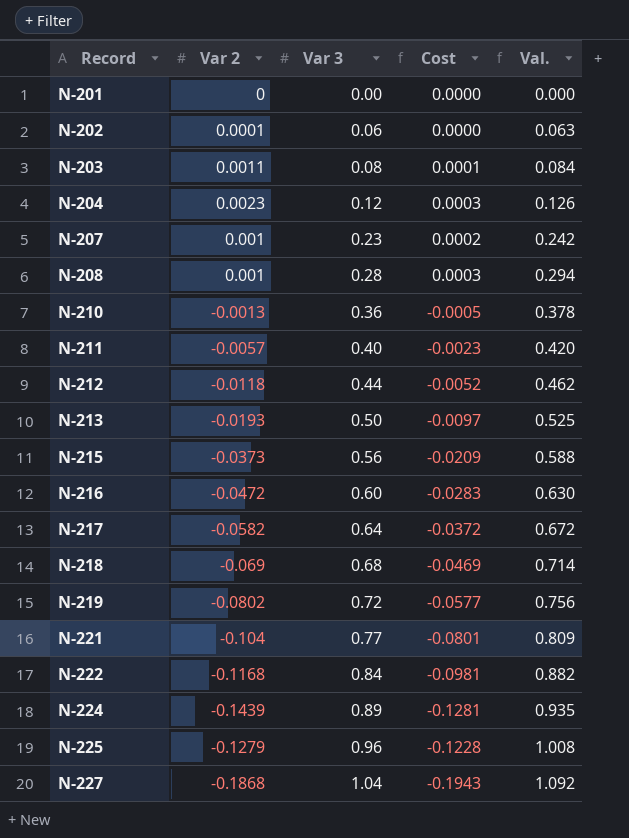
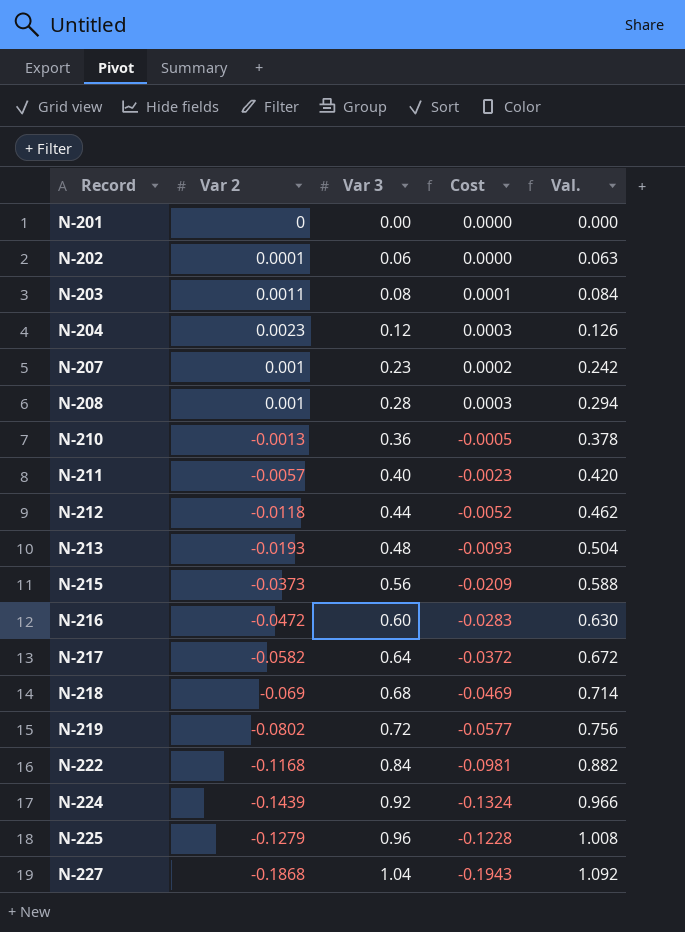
row N-221: -0.104 | 0.77 | -0.0801 | 0.809 -> none
N-213 | Var 3: 0.50 -> 0.48
N-213 | Cost: -0.0097 -> -0.0093
N-213 | Val.: 0.525 -> 0.504
N-224 | Var 3: 0.89 -> 0.92
N-224 | Cost: -0.1281 -> -0.1324
N-224 | Val.: 0.935 -> 0.966

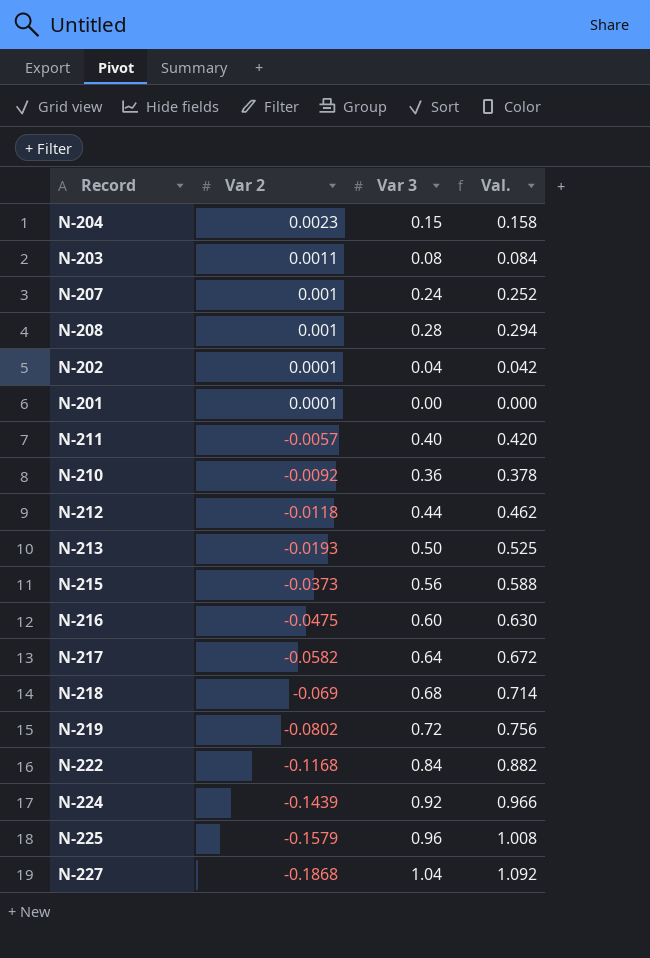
row order: Record ascending -> Var 2 descending
column Cost | formula: [Var 2] * [Var 3] -> none
N-204 | Var 3: 0.12 -> 0.15
N-204 | Val.: 0.126 -> 0.158
N-207 | Var 3: 0.23 -> 0.24
N-207 | Val.: 0.242 -> 0.252
N-202 | Var 3: 0.06 -> 0.04
N-202 | Val.: 0.063 -> 0.042
N-201 | Var 2: 0 -> 0.0001
N-210 | Var 2: -0.0013 -> -0.0092
N-213 | Var 3: 0.48 -> 0.50
N-213 | Val.: 0.504 -> 0.525
N-216 | Var 2: -0.0472 -> -0.0475
N-225 | Var 2: -0.1279 -> -0.1579

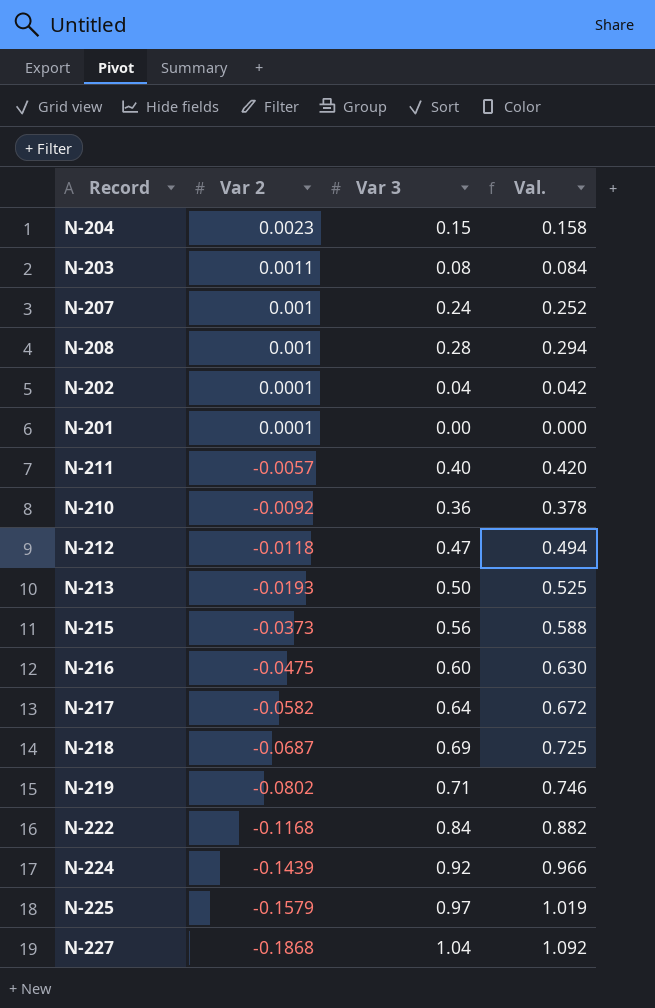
N-212 | Var 3: 0.44 -> 0.47
N-212 | Val.: 0.462 -> 0.494
N-218 | Var 2: -0.069 -> -0.0687
N-218 | Var 3: 0.68 -> 0.69
N-218 | Val.: 0.714 -> 0.725
N-219 | Var 3: 0.72 -> 0.71
N-219 | Val.: 0.756 -> 0.746
N-225 | Var 3: 0.96 -> 0.97
N-225 | Val.: 1.008 -> 1.019

